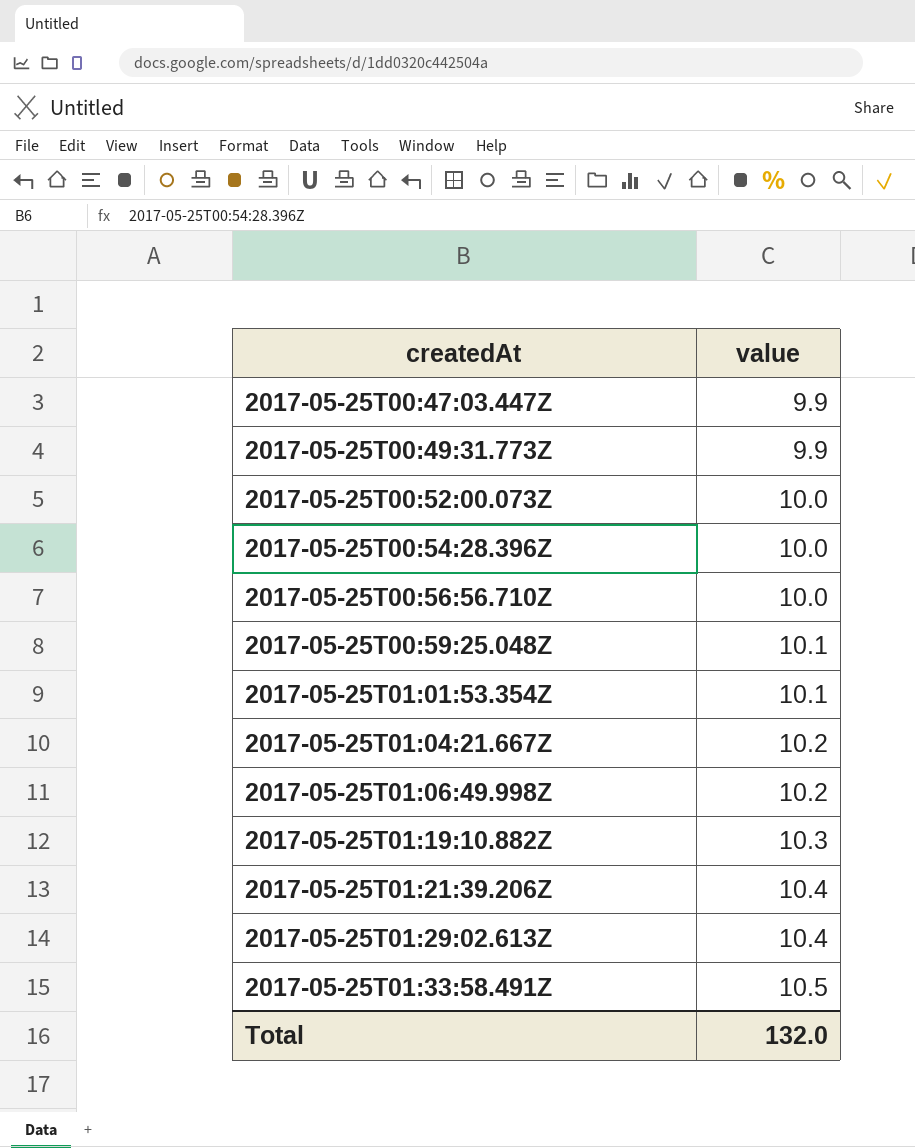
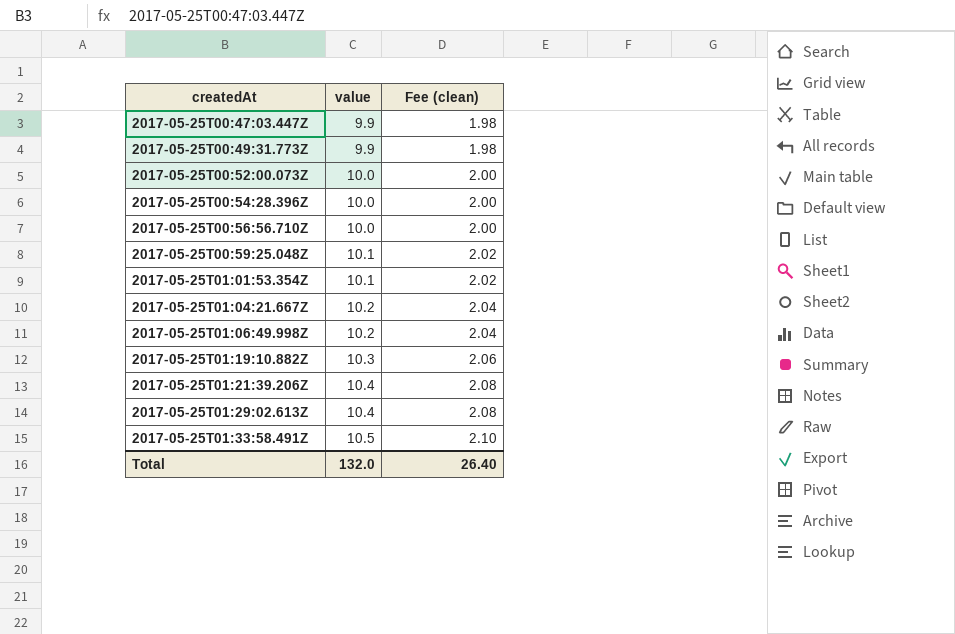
column Fee (clean) | formula: none -> [value] * 0.2

